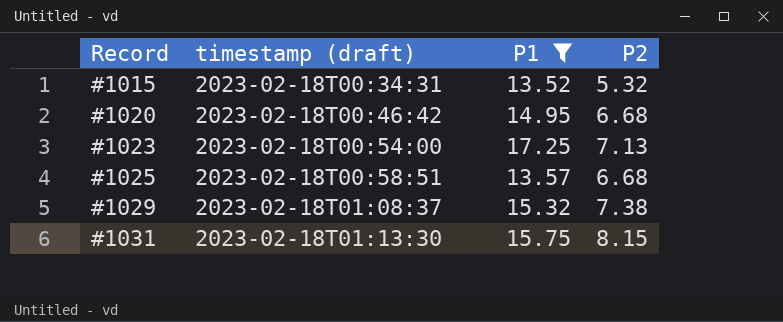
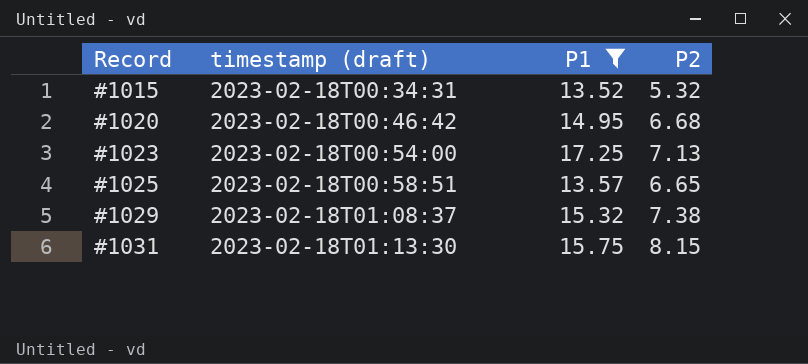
#1025 | P2: 6.68 -> 6.65

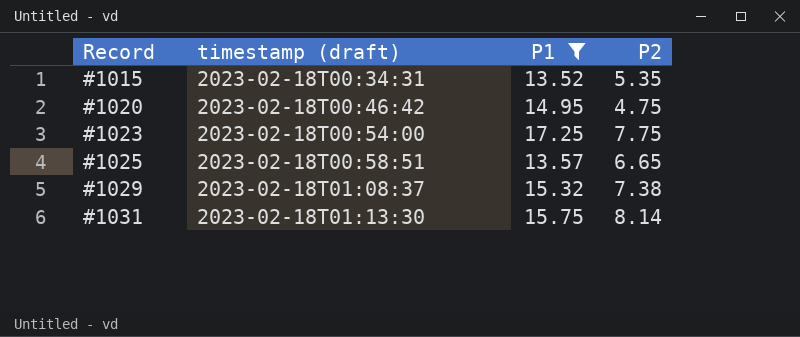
#1015 | P2: 5.32 -> 5.35
#1020 | P2: 6.68 -> 4.75
#1023 | P2: 7.13 -> 7.75
#1031 | P2: 8.15 -> 8.14

